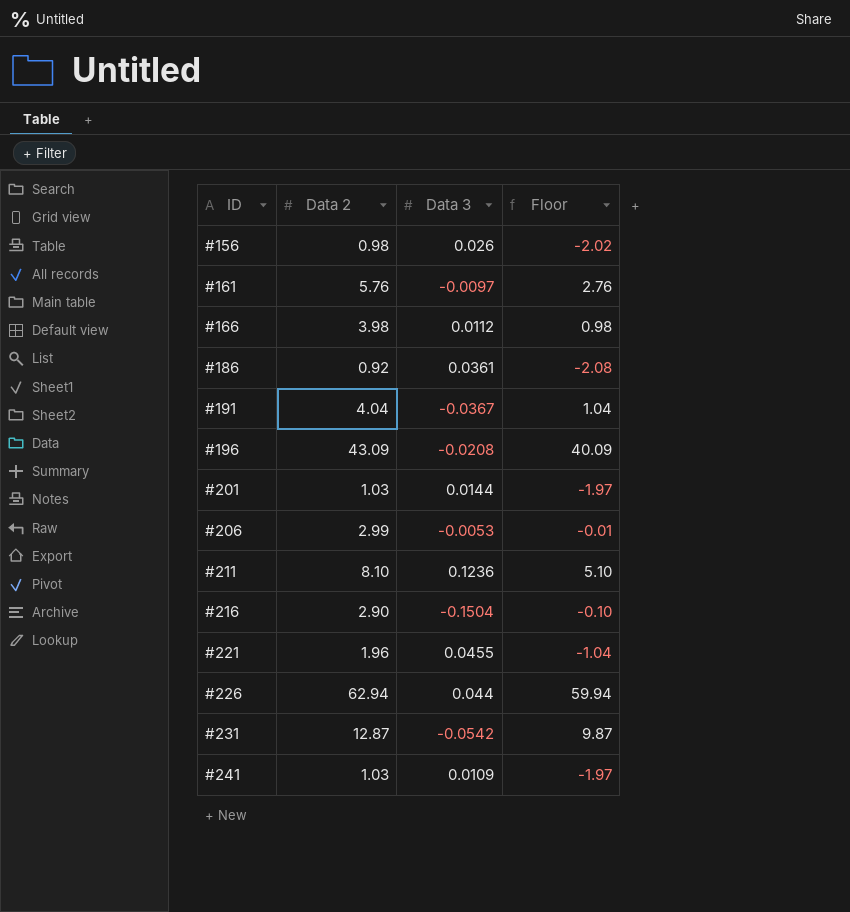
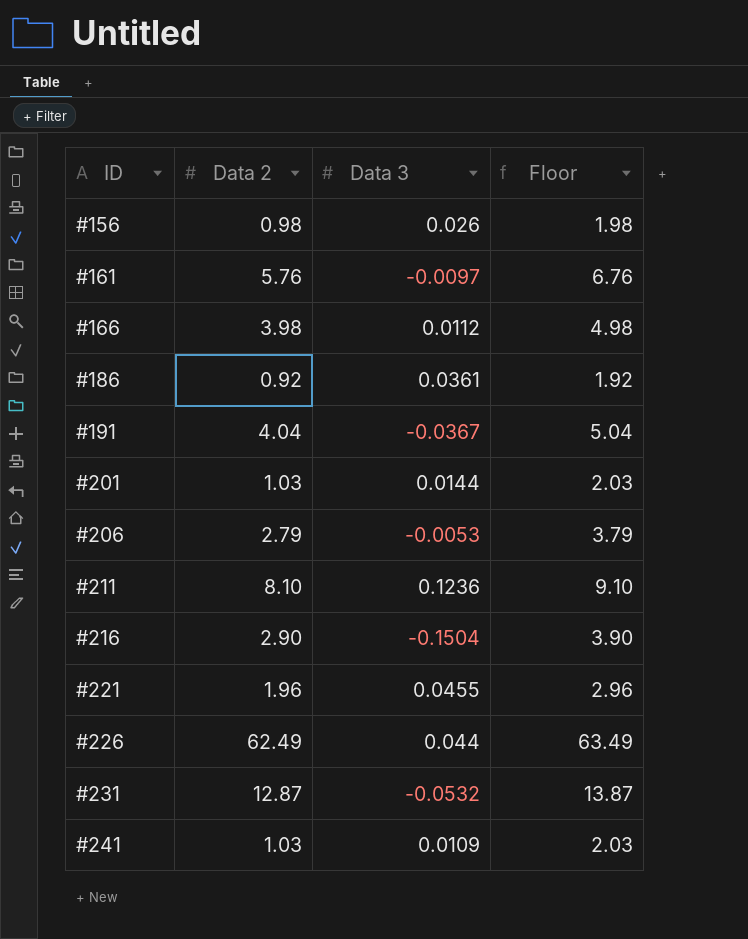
column Floor | formula: [Data 2] - 3 -> [Data 2] + 1
row #196: 43.09 | -0.0208 | 40.09 -> none
#206 | Data 2: 2.99 -> 2.79
#226 | Data 2: 62.94 -> 62.49
#231 | Data 3: -0.0542 -> -0.0532

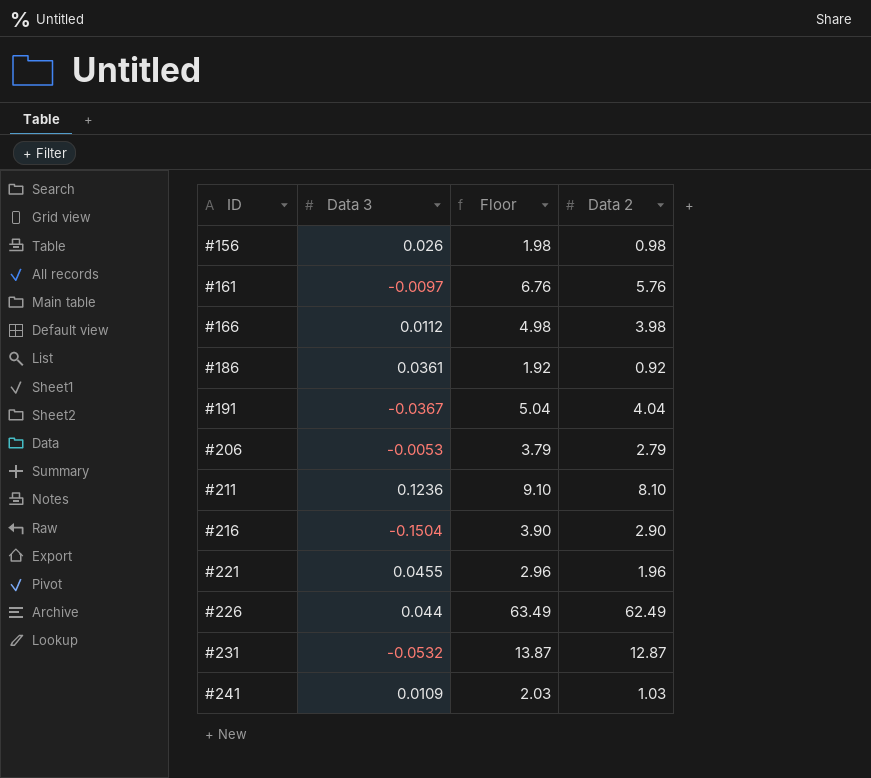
column Data 2 | position: 2 -> 4
row #201: 1.03 | 0.0144 | 2.03 -> none

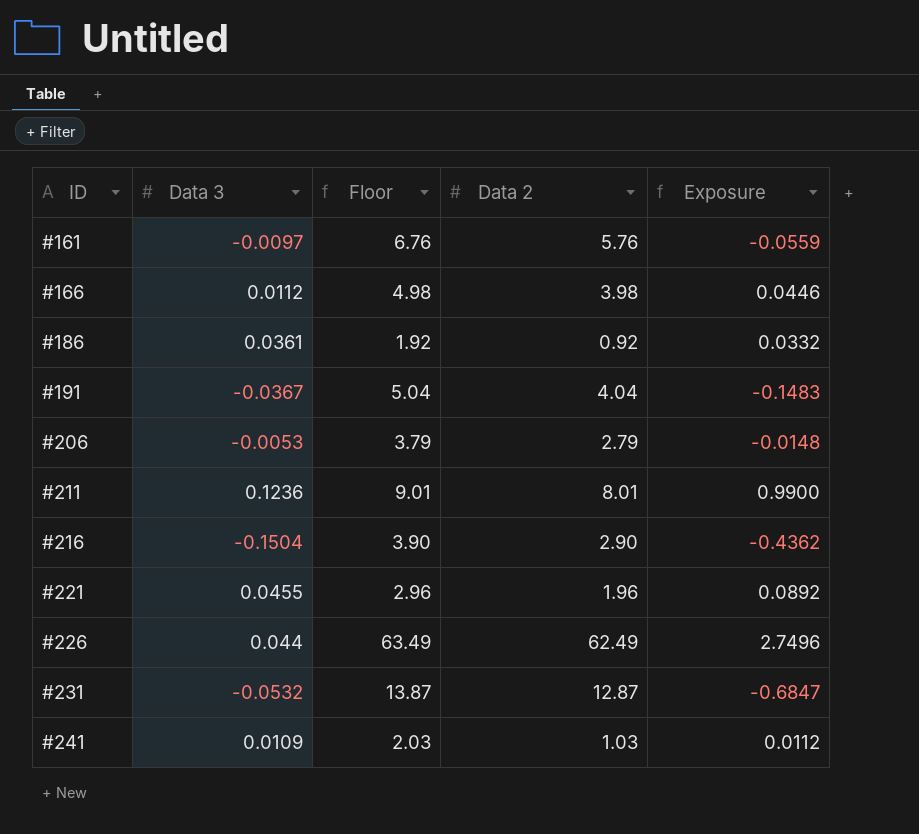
column Exposure | formula: none -> [Data 3] * [Data 2]
row #156: 0.026 | 1.98 | 0.98 -> none
#211 | Floor: 9.10 -> 9.01
#211 | Data 2: 8.10 -> 8.01

